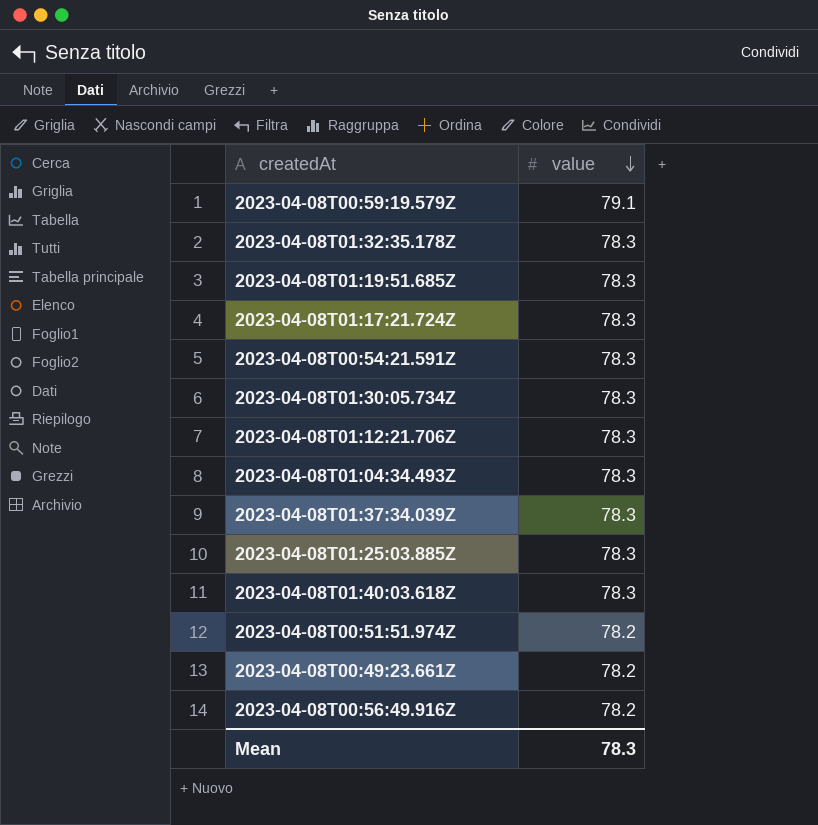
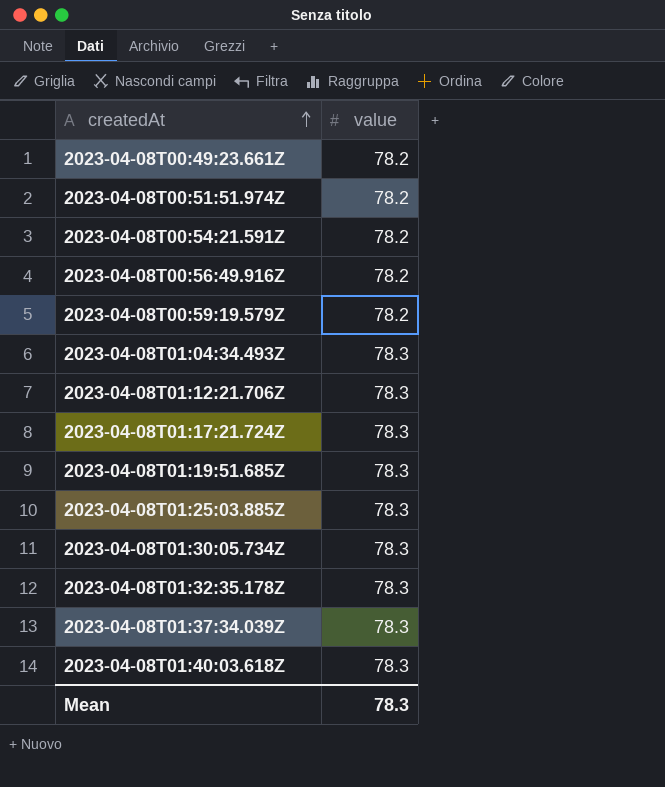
row order: value descending -> createdAt ascending
2023-04-08T00:54:21.591Z | value: 78.3 -> 78.2
2023-04-08T00:59:19.579Z | value: 79.1 -> 78.2

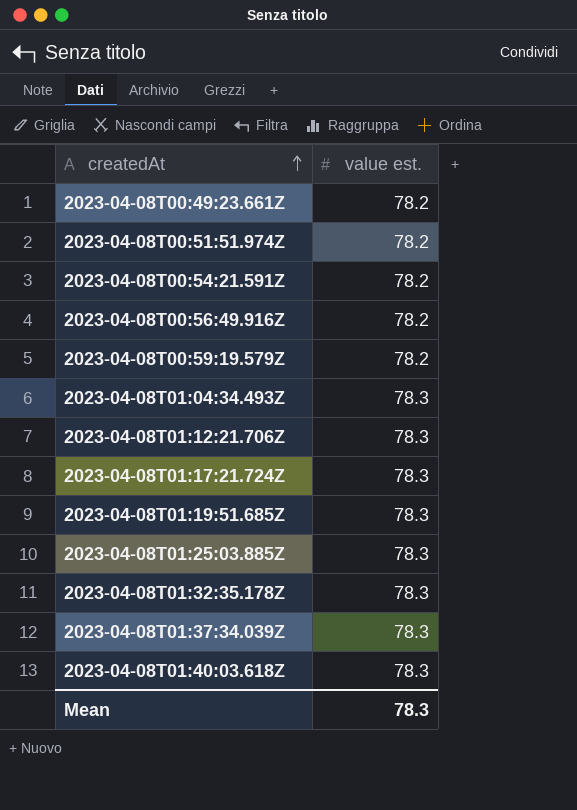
column name: value -> value est.
row 2023-04-08T01:30:05.734Z: 78.3 -> none

